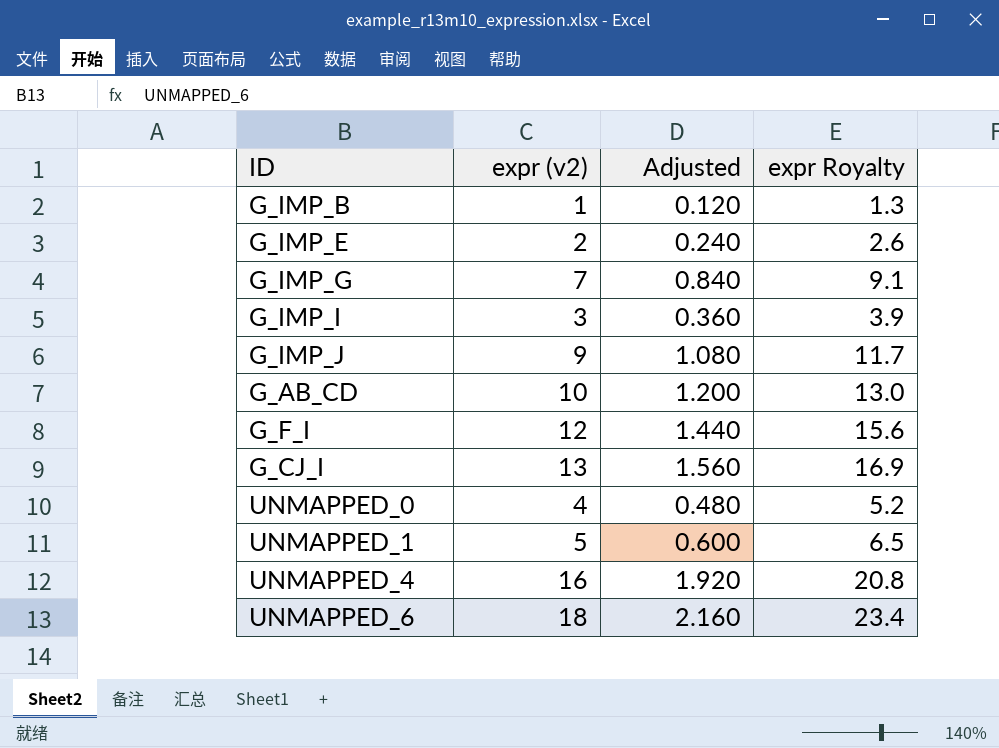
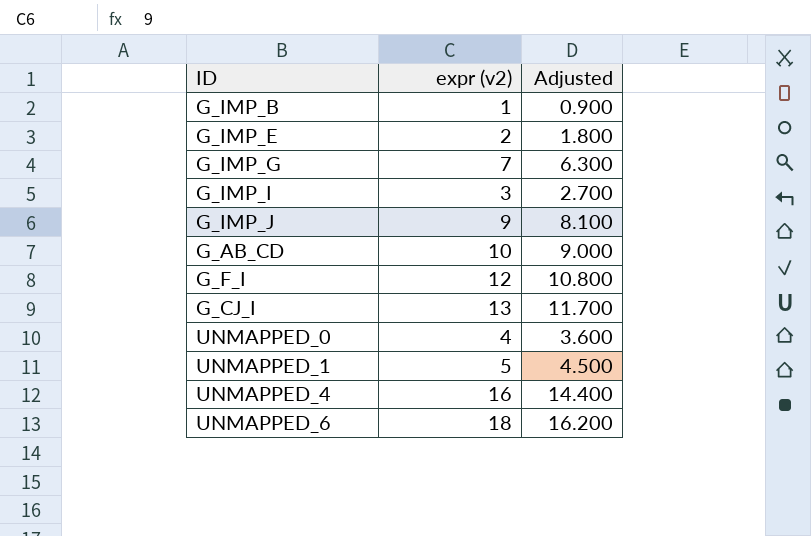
column expr Royalty | formula: [expr (v2)] * 1.3 -> none
column Adjusted | formula: [expr (v2)] * 0.12 -> [expr (v2)] * 0.9

